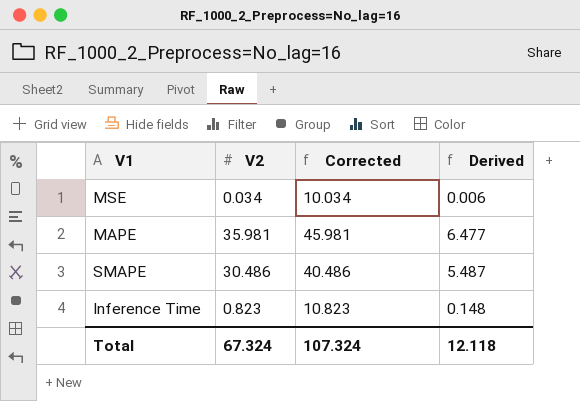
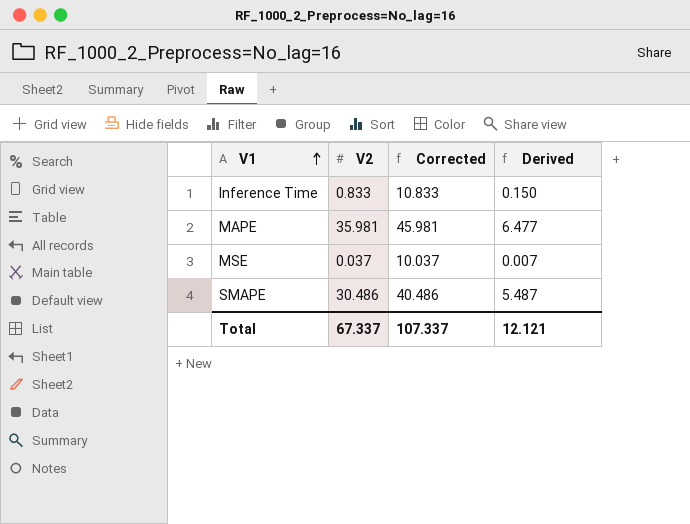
row order: none -> V1 ascending
Inference Time | V2: 0.823 -> 0.833
Inference Time | Corrected: 10.823 -> 10.833
Inference Time | Derived: 0.148 -> 0.150
MSE | V2: 0.034 -> 0.037
MSE | Corrected: 10.034 -> 10.037
MSE | Derived: 0.006 -> 0.007
Total | V2: 67.324 -> 67.337
Total | Corrected: 107.324 -> 107.337
Total | Derived: 12.118 -> 12.121

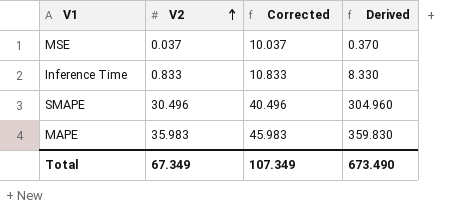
row order: V1 ascending -> V2 ascending
column Derived | formula: [V2] * 0.18 -> [V2] * 10
SMAPE | V2: 30.486 -> 30.496
SMAPE | Corrected: 40.486 -> 40.496
MAPE | V2: 35.981 -> 35.983
MAPE | Corrected: 45.981 -> 45.983
Total | V2: 67.337 -> 67.349
Total | Corrected: 107.337 -> 107.349
Total | Derived: 12.121 -> 673.490

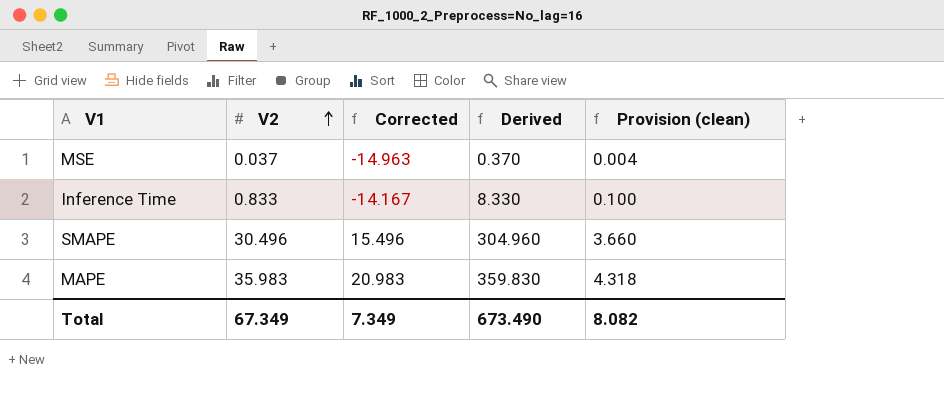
column Corrected | formula: [V2] + 10 -> [V2] - 15
column Provision (clean) | formula: none -> [V2] * 0.12
Total | Corrected: 107.349 -> 7.349

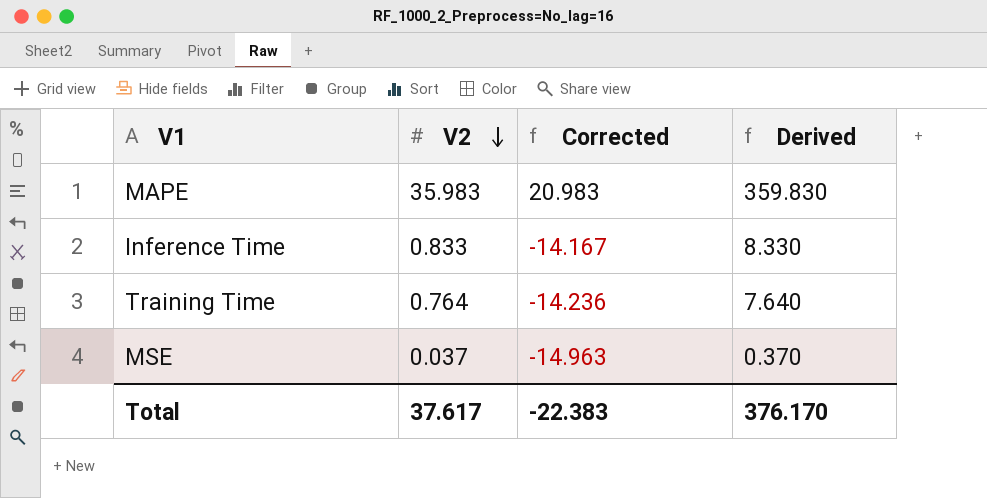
row order: V2 ascending -> V2 descending
column Provision (clean) | formula: [V2] * 0.12 -> none
row SMAPE: 30.496 | 15.496 | 304.960 | 3.660 -> none
row Training Time: none -> 0.764 | -14.236 | 7.640
Total | V2: 67.349 -> 37.617
Total | Corrected: 7.349 -> -22.383
Total | Derived: 673.490 -> 376.170

